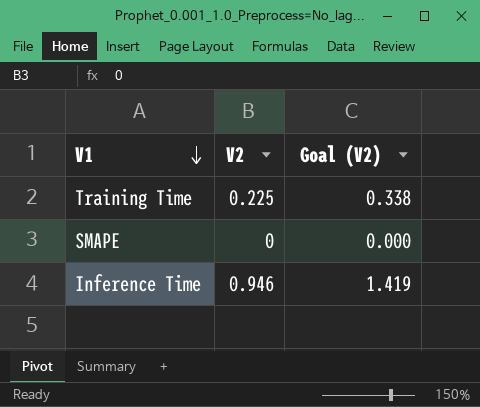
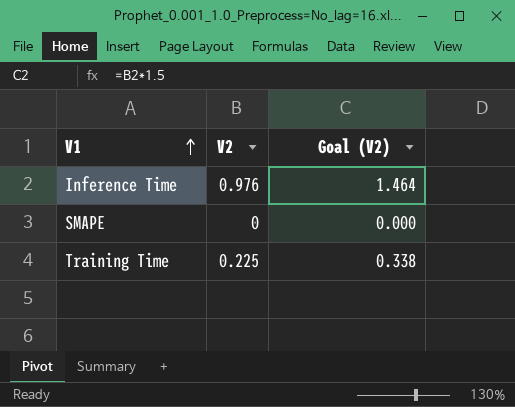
row order: V1 descending -> V1 ascending
Inference Time | V2: 0.946 -> 0.976
Inference Time | Goal (V2): 1.419 -> 1.464

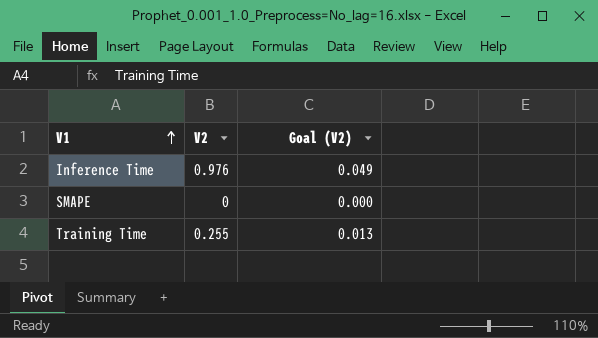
column Goal (V2) | formula: [V2] * 1.5 -> [V2] * 0.05
Training Time | V2: 0.225 -> 0.255

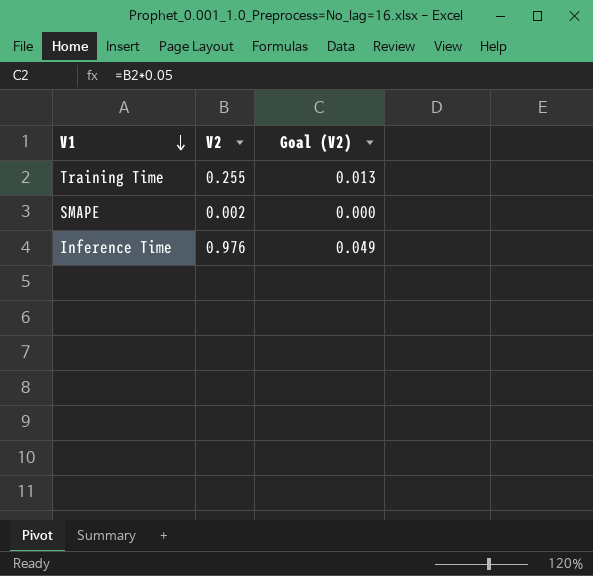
row order: V1 ascending -> V1 descending
SMAPE | V2: 0 -> 0.002

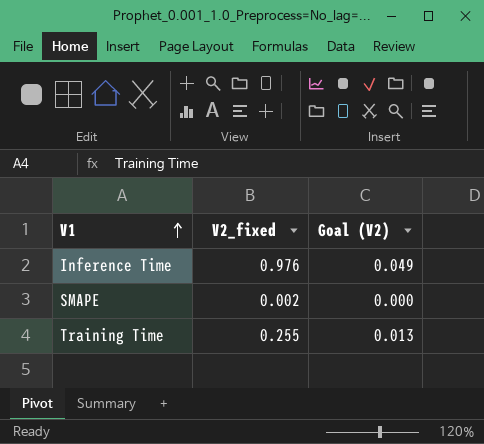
row order: V1 descending -> V1 ascending
column name: V2 -> V2_fixed

